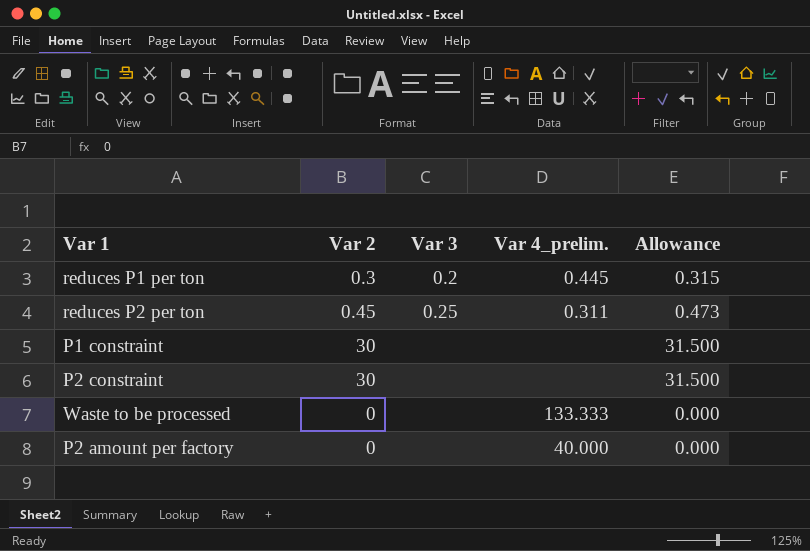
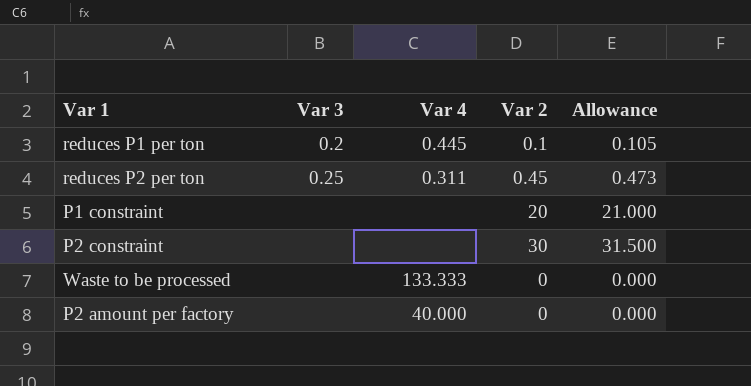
column name: Var 4_prelim. -> Var 4
column Var 2 | position: 2 -> 4
reduces P1 per ton | Var 2: 0.3 -> 0.1
reduces P1 per ton | Allowance: 0.315 -> 0.105
P1 constraint | Var 2: 30 -> 20
P1 constraint | Allowance: 31.500 -> 21.000

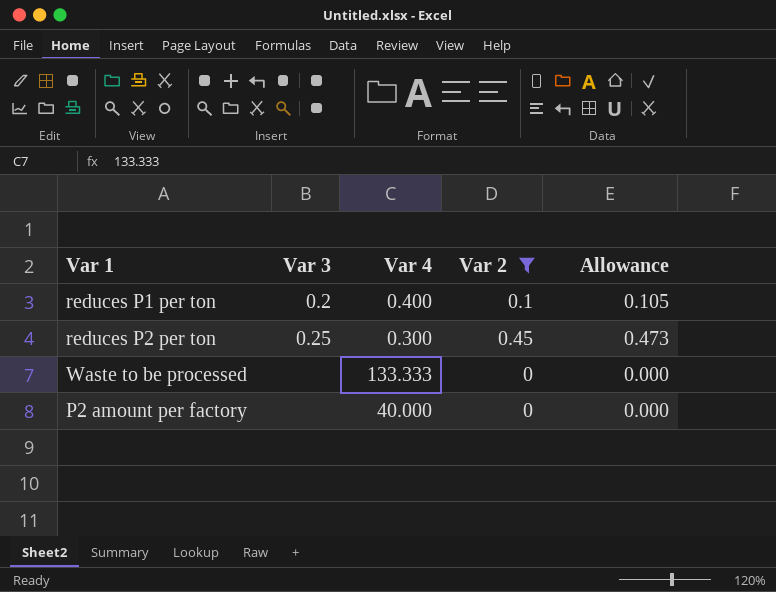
filter: none -> Var 2 <= 0.45
reduces P1 per ton | Var 4: 0.445 -> 0.400
reduces P2 per ton | Var 4: 0.311 -> 0.300

